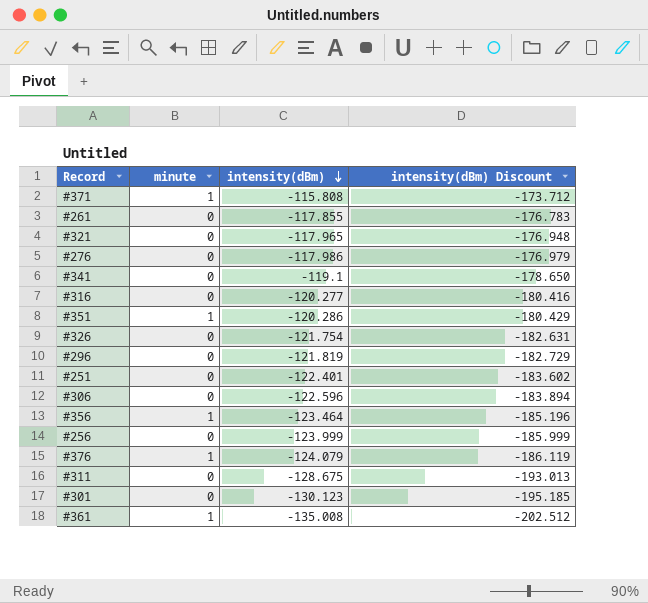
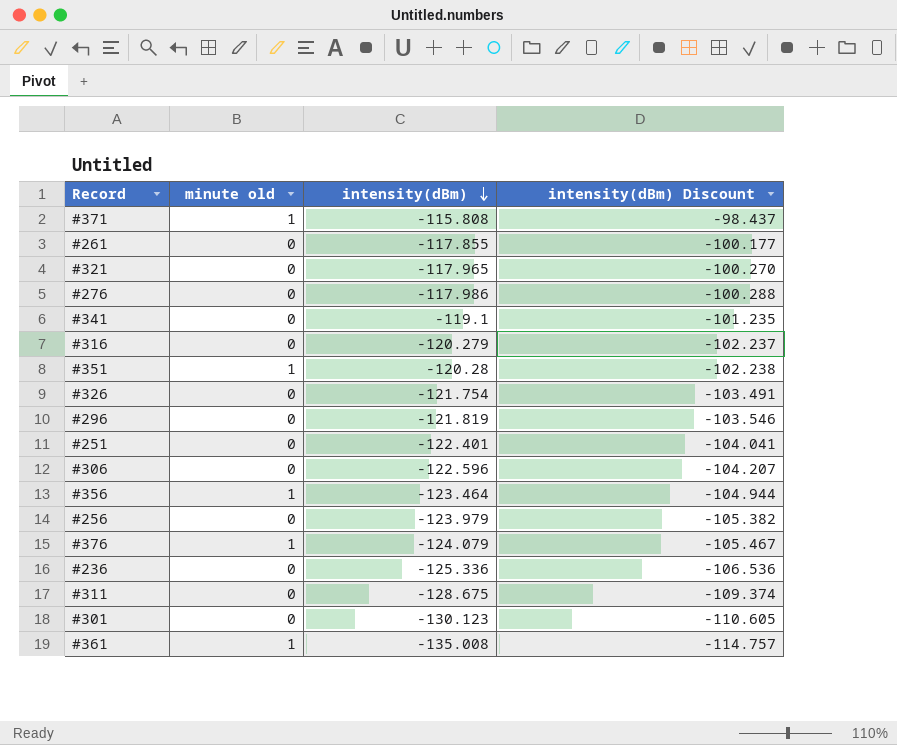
column name: minute -> minute old
column intensity(dBm) Discount | formula: [intensity(dBm)] * 1.5 -> [intensity(dBm)] * 0.85
#316 | intensity(dBm): -120.277 -> -120.279
#351 | intensity(dBm): -120.286 -> -120.28
#256 | intensity(dBm): -123.999 -> -123.979
row #236: none -> 0 | -125.336 | -106.536

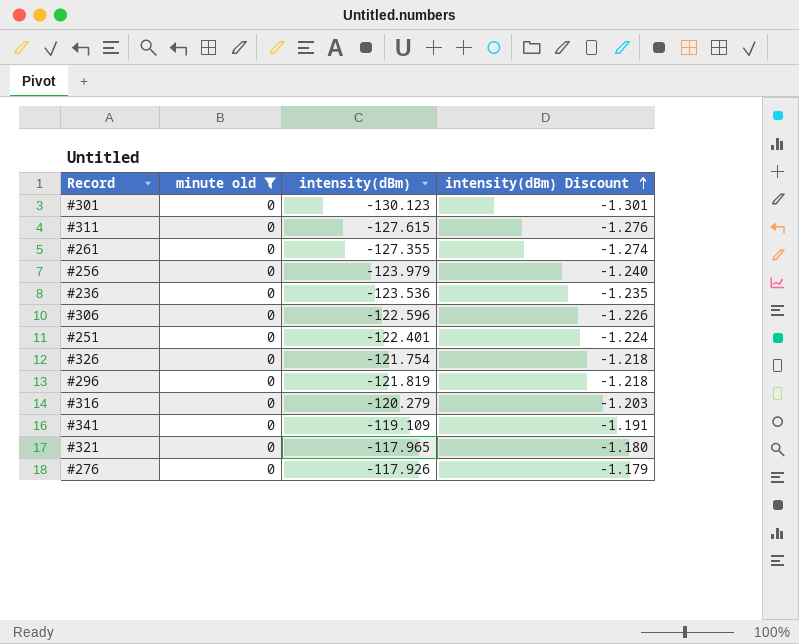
filter: none -> minute old = 0
row order: intensity(dBm) descending -> intensity(dBm) Discount ascending
column intensity(dBm) Discount | formula: [intensity(dBm)] * 0.85 -> [intensity(dBm)] * 0.01
#311 | intensity(dBm): -128.675 -> -127.615
#261 | intensity(dBm): -117.855 -> -127.355
#236 | intensity(dBm): -125.336 -> -123.536
#341 | intensity(dBm): -119.1 -> -119.109
#276 | intensity(dBm): -117.986 -> -117.926

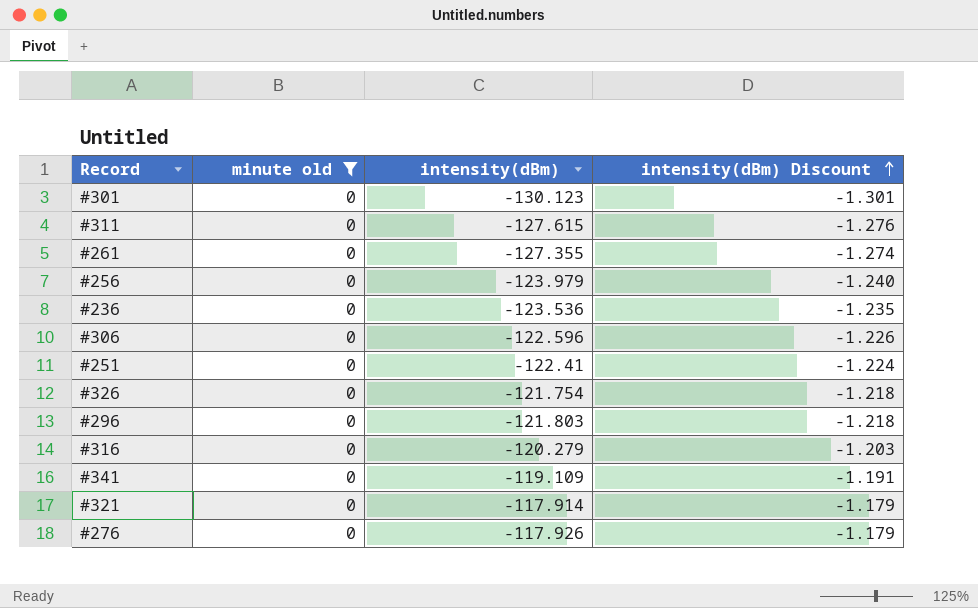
#251 | intensity(dBm): -122.401 -> -122.41
#296 | intensity(dBm): -121.819 -> -121.803
#321 | intensity(dBm): -117.965 -> -117.914
#321 | intensity(dBm) Discount: -1.180 -> -1.179

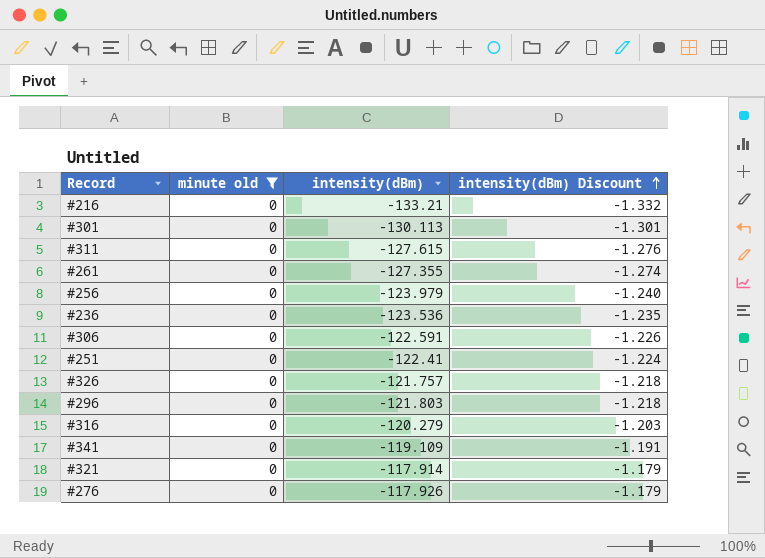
row #216: none -> 0 | -133.21 | -1.332
#301 | intensity(dBm): -130.123 -> -130.113
#306 | intensity(dBm): -122.596 -> -122.591
#326 | intensity(dBm): -121.754 -> -121.757

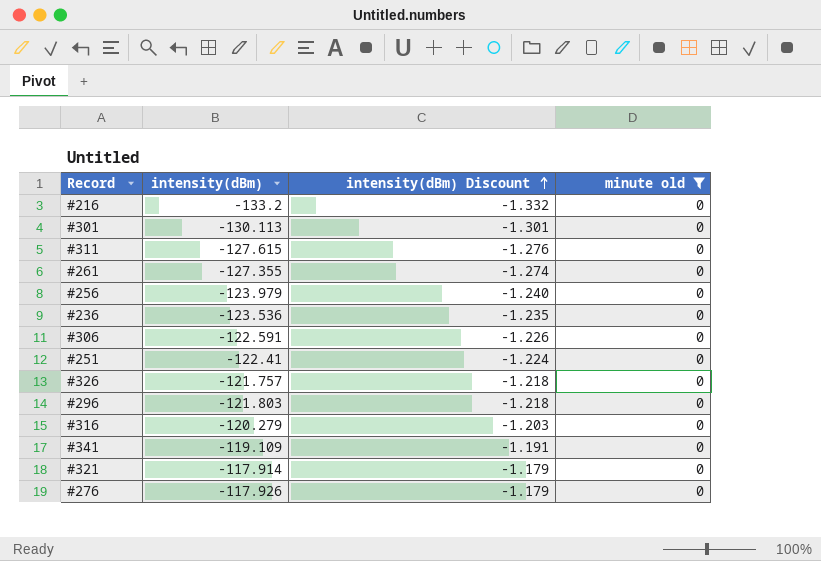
column minute old | position: 2 -> 4
#216 | intensity(dBm): -133.21 -> -133.2

